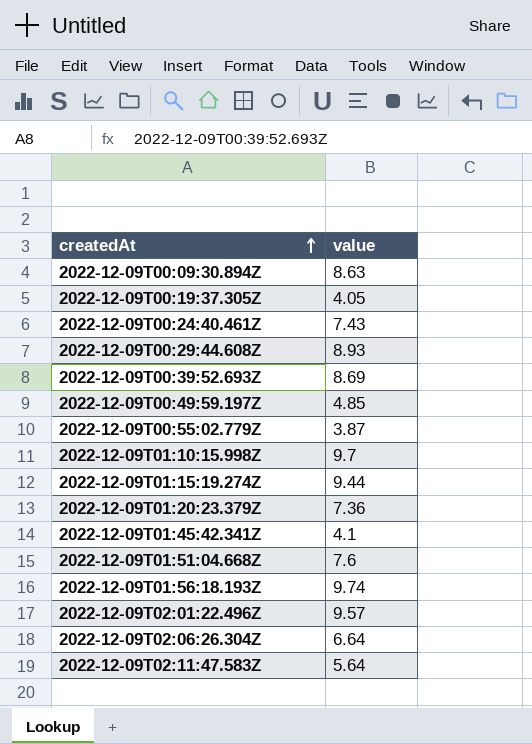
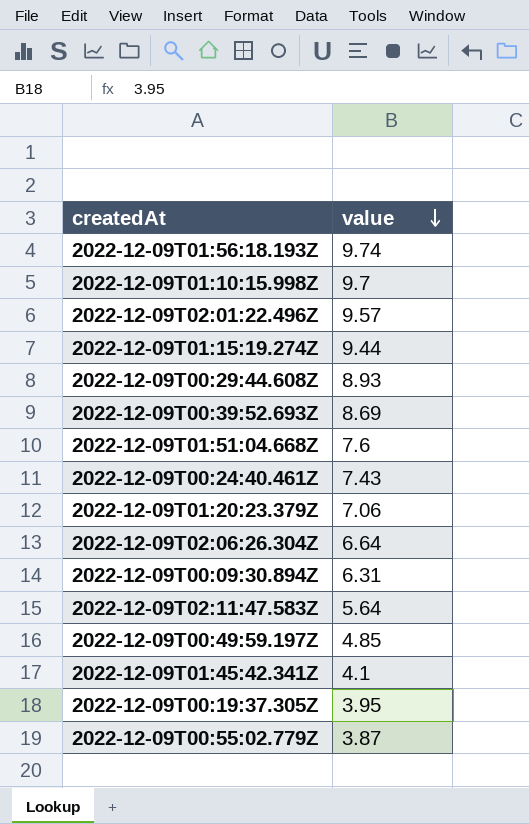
row order: createdAt ascending -> value descending
2022-12-09T01:20:23.379Z | value: 7.36 -> 7.06
2022-12-09T00:09:30.894Z | value: 8.63 -> 6.31
2022-12-09T00:19:37.305Z | value: 4.05 -> 3.95

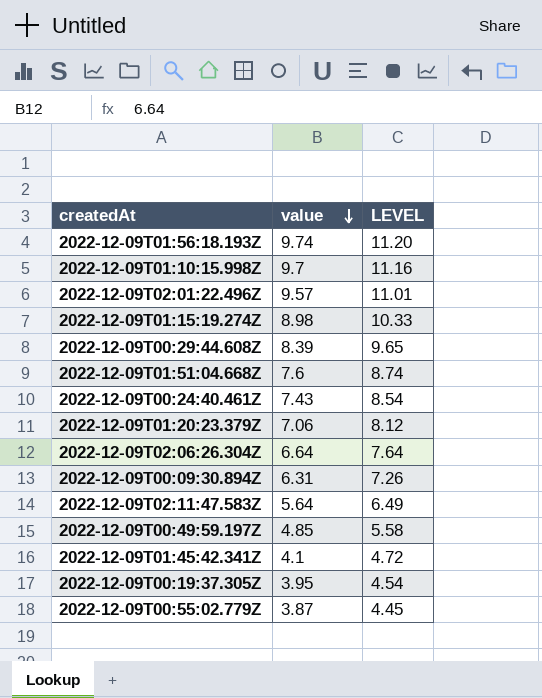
column LEVEL | formula: none -> [value] * 1.15
row 2022-12-09T00:39:52.693Z: 8.69 -> none
2022-12-09T01:15:19.274Z | value: 9.44 -> 8.98
2022-12-09T00:29:44.608Z | value: 8.93 -> 8.39

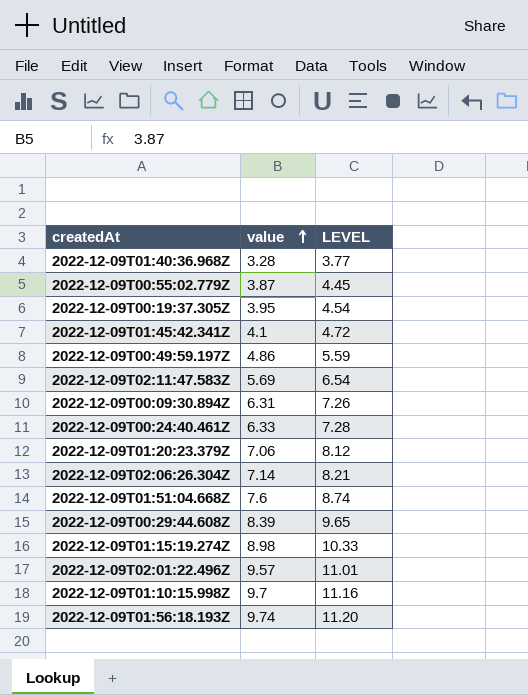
row order: value descending -> value ascending
row 2022-12-09T01:40:36.968Z: none -> 3.28 | 3.77
2022-12-09T00:49:59.197Z | value: 4.85 -> 4.86
2022-12-09T00:49:59.197Z | LEVEL: 5.58 -> 5.59
2022-12-09T02:11:47.583Z | value: 5.64 -> 5.69
2022-12-09T02:11:47.583Z | LEVEL: 6.49 -> 6.54
2022-12-09T00:24:40.461Z | value: 7.43 -> 6.33
2022-12-09T00:24:40.461Z | LEVEL: 8.54 -> 7.28
2022-12-09T02:06:26.304Z | value: 6.64 -> 7.14
2022-12-09T02:06:26.304Z | LEVEL: 7.64 -> 8.21

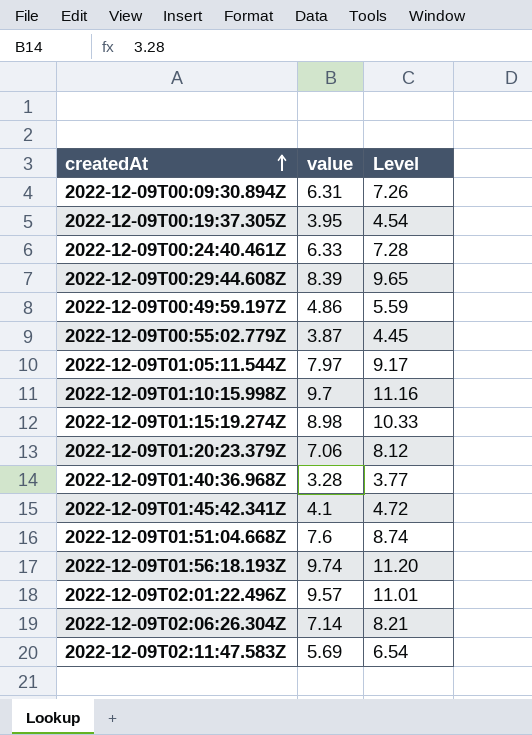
row order: value ascending -> createdAt ascending
column name: LEVEL -> Level
row 2022-12-09T01:05:11.544Z: none -> 7.97 | 9.17

